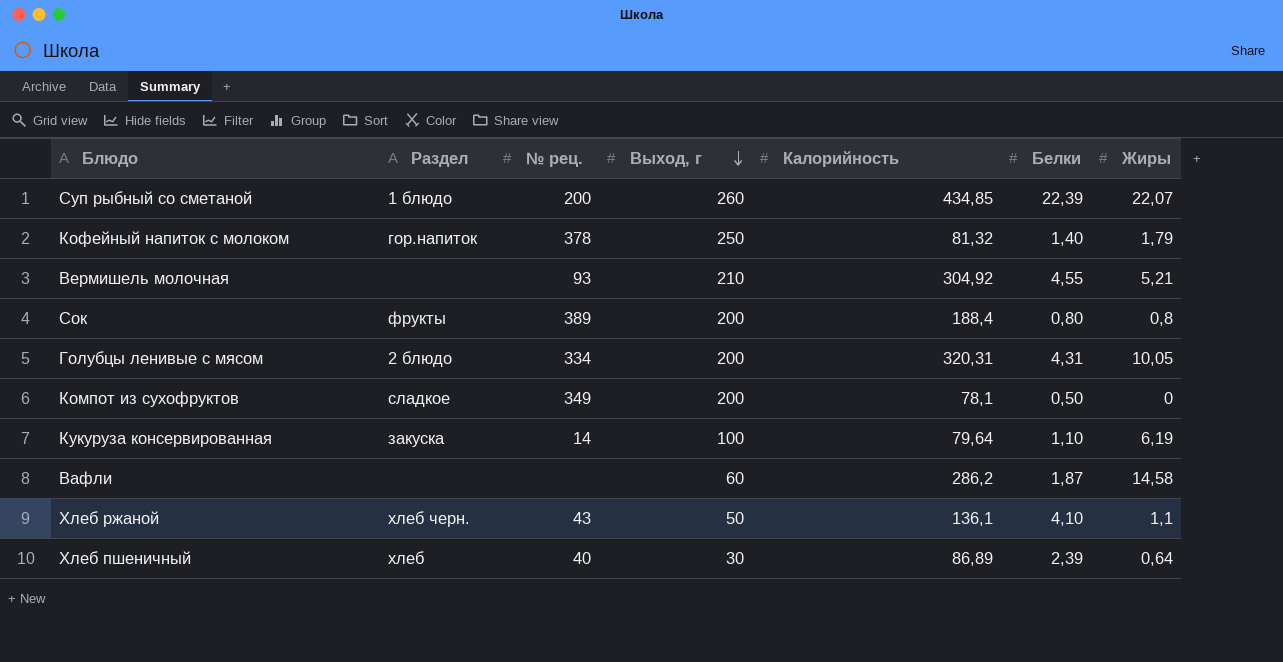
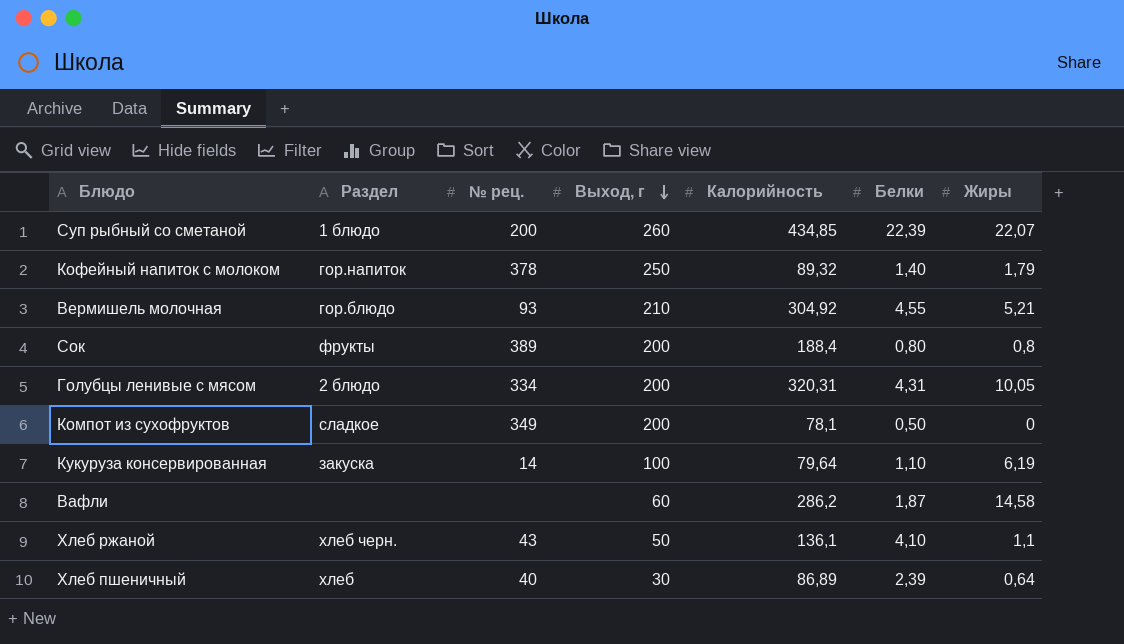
Кофейный напиток с молоком | Калорийность: 81,32 -> 89,32
Вермишель молочная | Раздел: none -> гор.блюдо

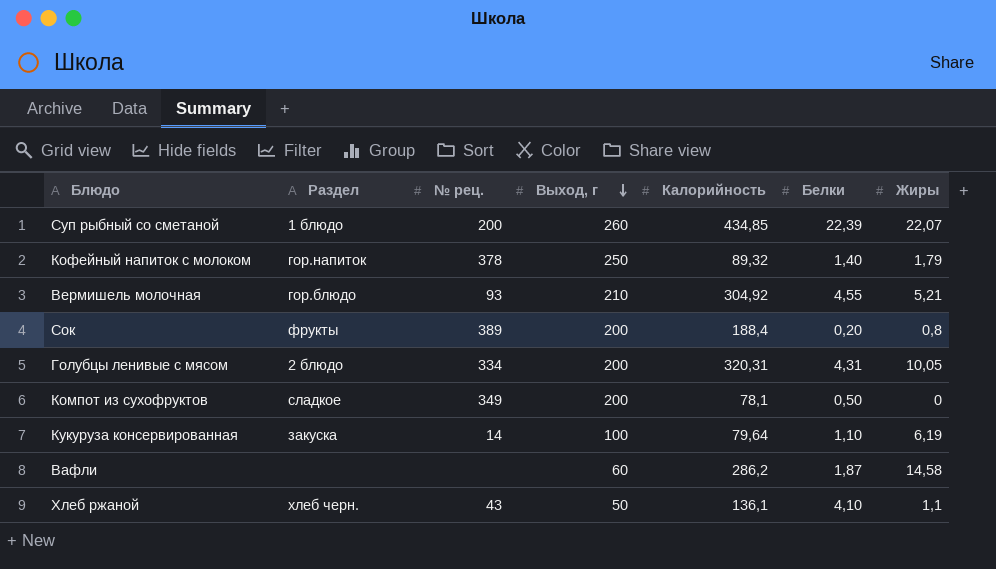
row Хлеб пшеничный: хлеб | 40 | 30 | 86,89 | 2,39 | 0,64 -> none
Сок | Белки: 0,80 -> 0,20

